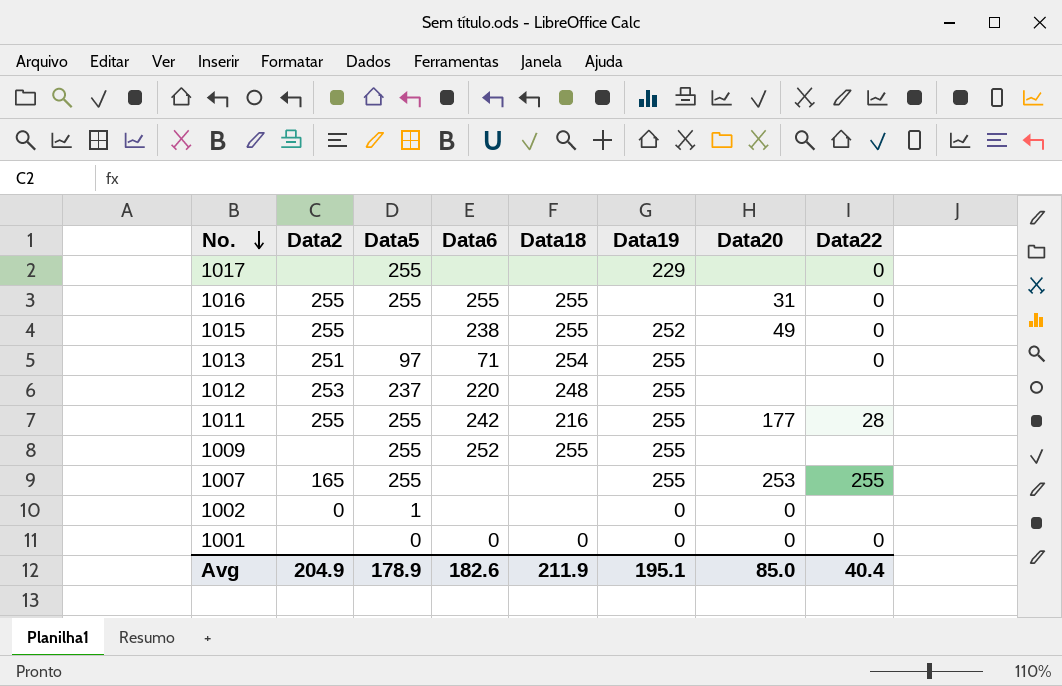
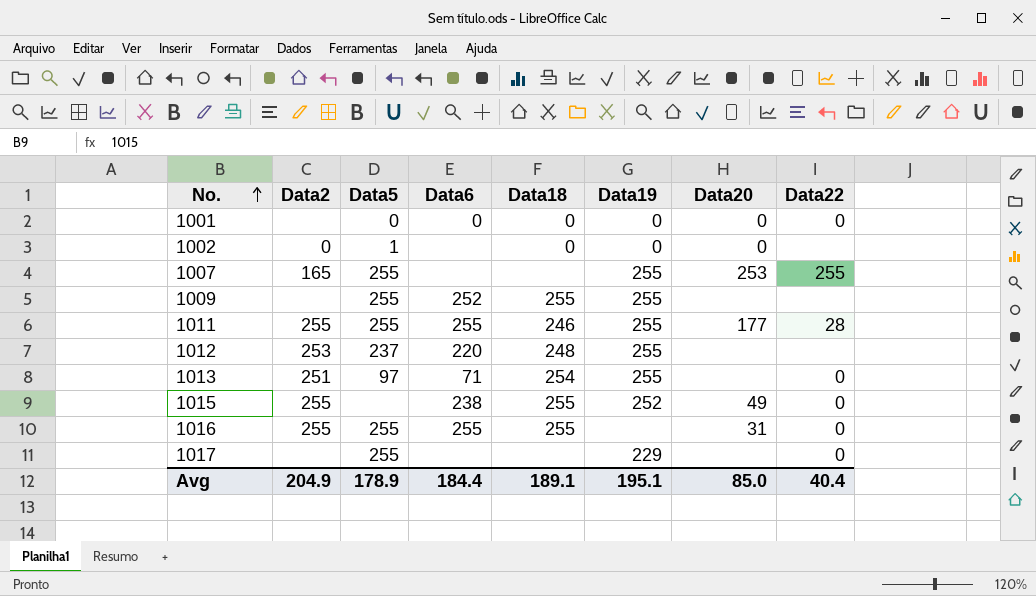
row order: No. descending -> No. ascending
1002 | Data18: none -> 0
1011 | Data6: 242 -> 255
1011 | Data18: 216 -> 246
Avg | Data6: 182.6 -> 184.4
Avg | Data18: 211.9 -> 189.1

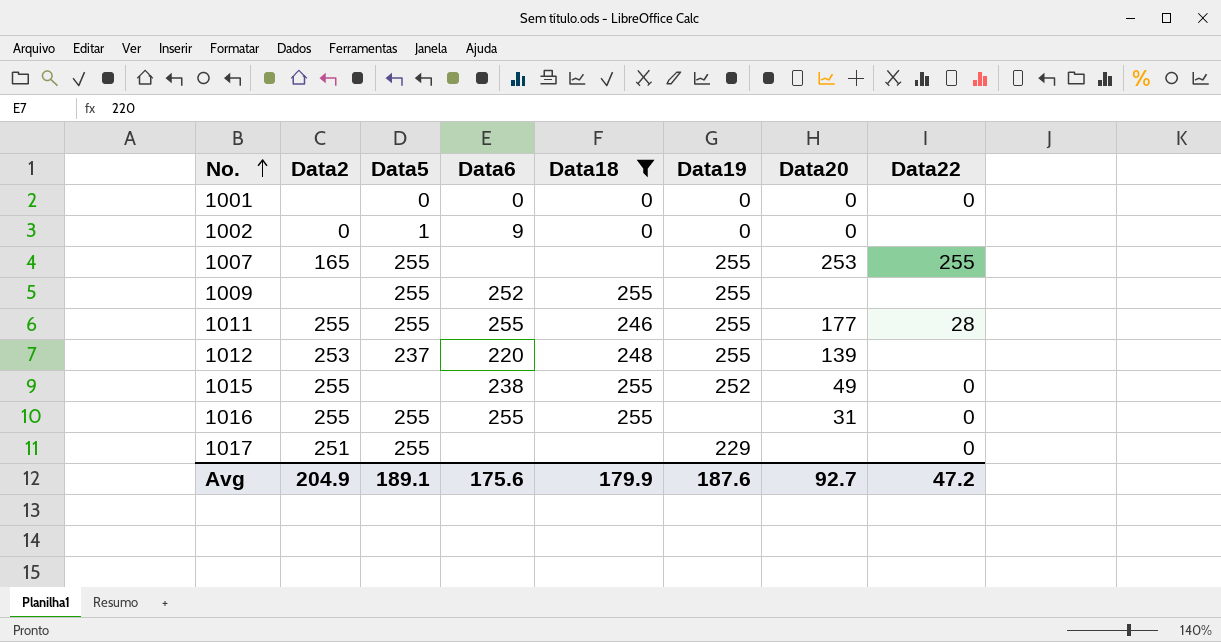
filter: none -> Data18 != 254
1002 | Data6: none -> 9
1012 | Data20: none -> 139
1017 | Data2: none -> 251
Avg | Data5: 178.9 -> 189.1
Avg | Data6: 184.4 -> 175.6
Avg | Data18: 189.1 -> 179.9
Avg | Data19: 195.1 -> 187.6
Avg | Data20: 85.0 -> 92.7
Avg | Data22: 40.4 -> 47.2

